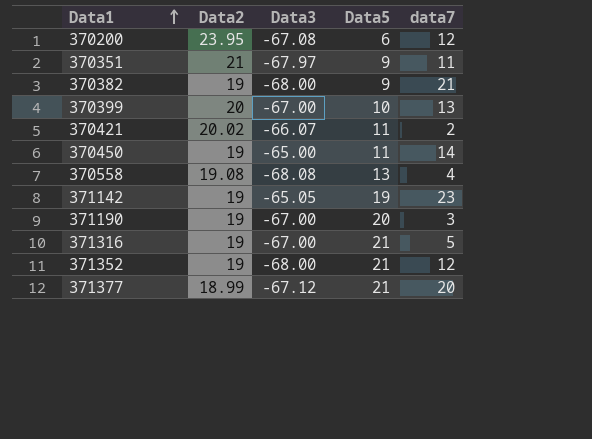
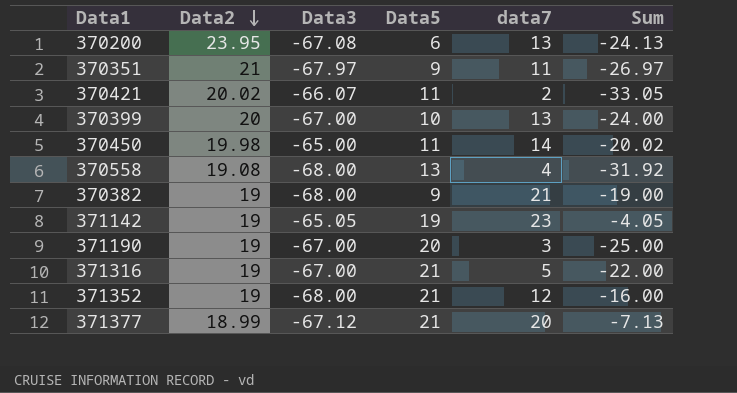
row order: Data1 ascending -> Data2 descending
column Sum | formula: none -> [Data2] + [Data3] + [Data5] + [data7]
370200 | data7: 12 -> 13
370450 | Data2: 19 -> 19.98
370558 | Data3: -68.08 -> -68.00

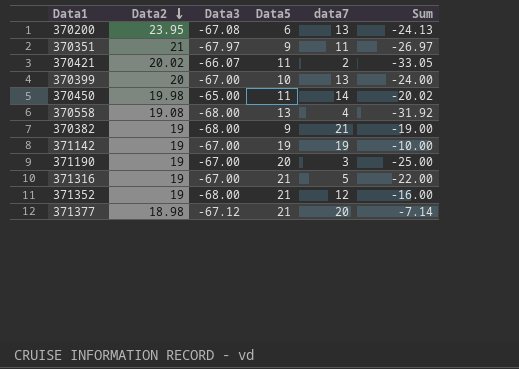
371142 | Data3: -65.05 -> -67.00
371142 | data7: 23 -> 19
371142 | Sum: -4.05 -> -10.00
371377 | Data2: 18.99 -> 18.98
371377 | Sum: -7.13 -> -7.14

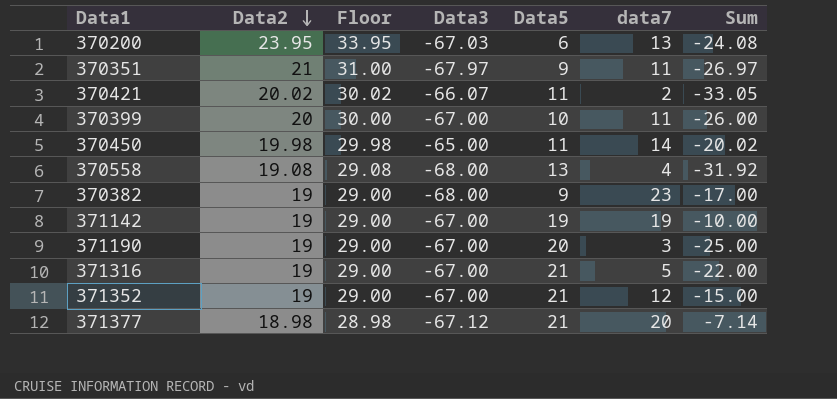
column Floor | formula: none -> [Data2] + 10
370200 | Data3: -67.08 -> -67.03
370200 | Sum: -24.13 -> -24.08
370399 | data7: 13 -> 11
370399 | Sum: -24.00 -> -26.00
370382 | data7: 21 -> 23
370382 | Sum: -19.00 -> -17.00
371352 | Data3: -68.00 -> -67.00
371352 | Sum: -16.00 -> -15.00

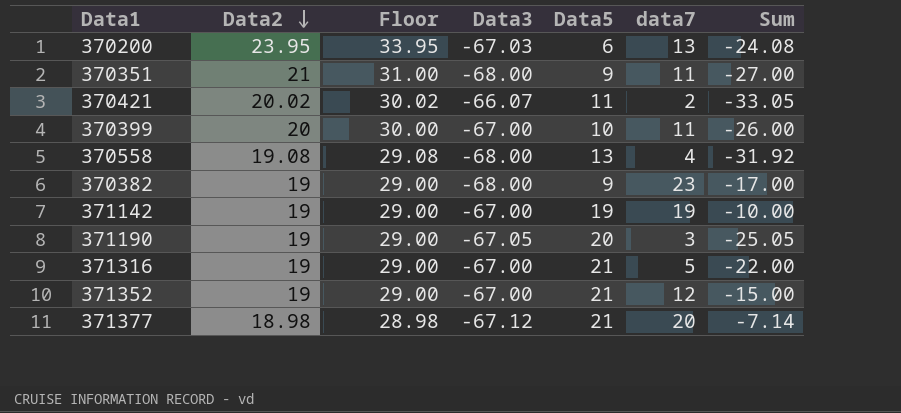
row 370450: 19.98 | 29.98 | -65.00 | 11 | 14 | -20.02 -> none
370351 | Data3: -67.97 -> -68.00
370351 | Sum: -26.97 -> -27.00
371190 | Data3: -67.00 -> -67.05
371190 | Sum: -25.00 -> -25.05

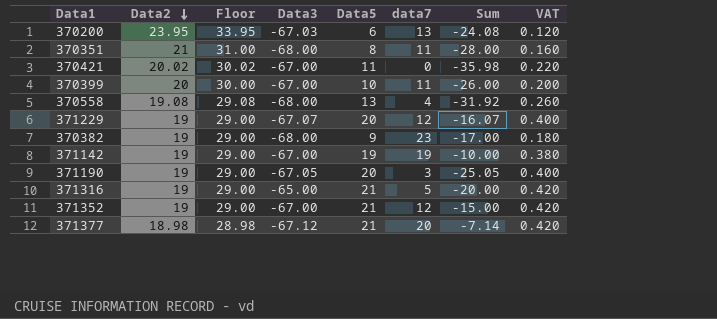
column VAT | formula: none -> [Data5] * 0.02
370351 | Data5: 9 -> 8
370351 | Sum: -27.00 -> -28.00
370421 | Data3: -66.07 -> -67.00
370421 | data7: 2 -> 0
370421 | Sum: -33.05 -> -35.98
row 371229: none -> 19 | 29.00 | -67.07 | 20 | 12 | -16.07 | 0.400
371316 | Data3: -67.00 -> -65.00
371316 | Sum: -22.00 -> -20.00

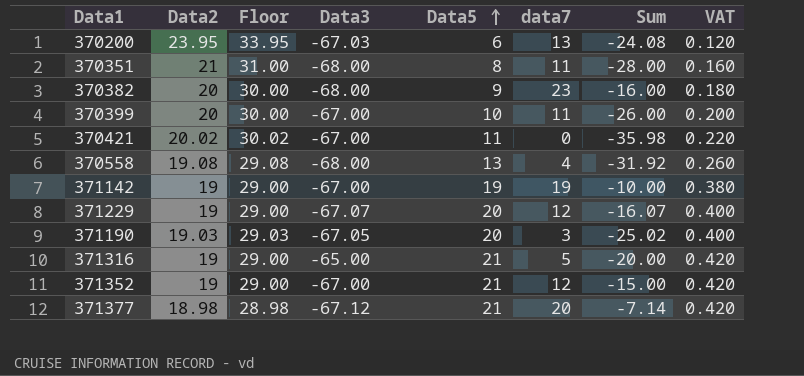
row order: Data2 descending -> Data5 ascending
370382 | Data2: 19 -> 20
370382 | Floor: 29.00 -> 30.00
370382 | Sum: -17.00 -> -16.00
371190 | Data2: 19 -> 19.03
371190 | Floor: 29.00 -> 29.03
371190 | Sum: -25.05 -> -25.02

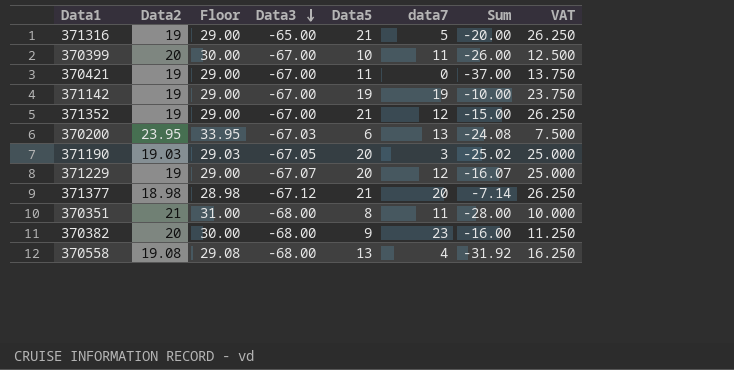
row order: Data5 ascending -> Data3 descending
column VAT | formula: [Data5] * 0.02 -> [Data5] * 1.25
370421 | Data2: 20.02 -> 19
370421 | Floor: 30.02 -> 29.00
370421 | Sum: -35.98 -> -37.00

